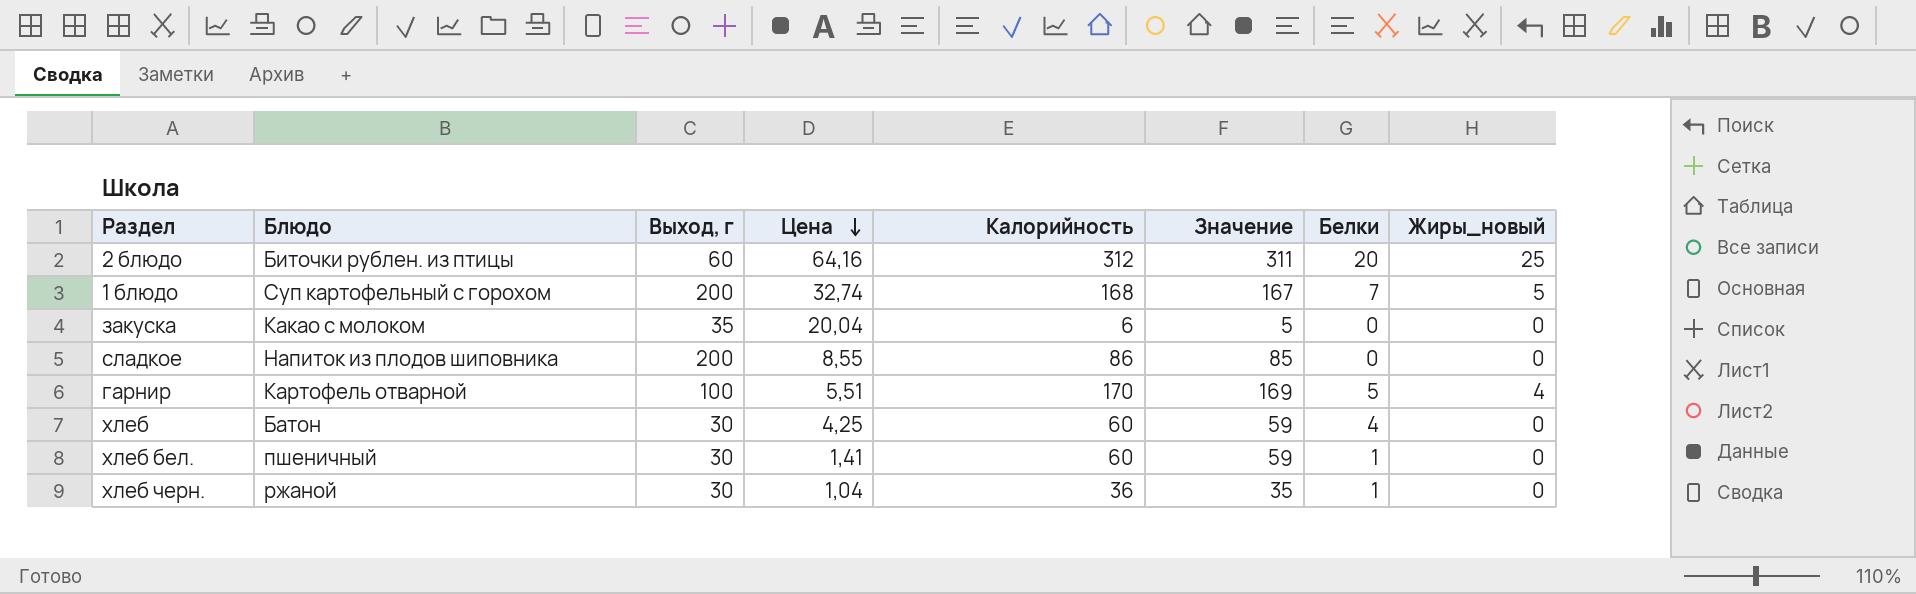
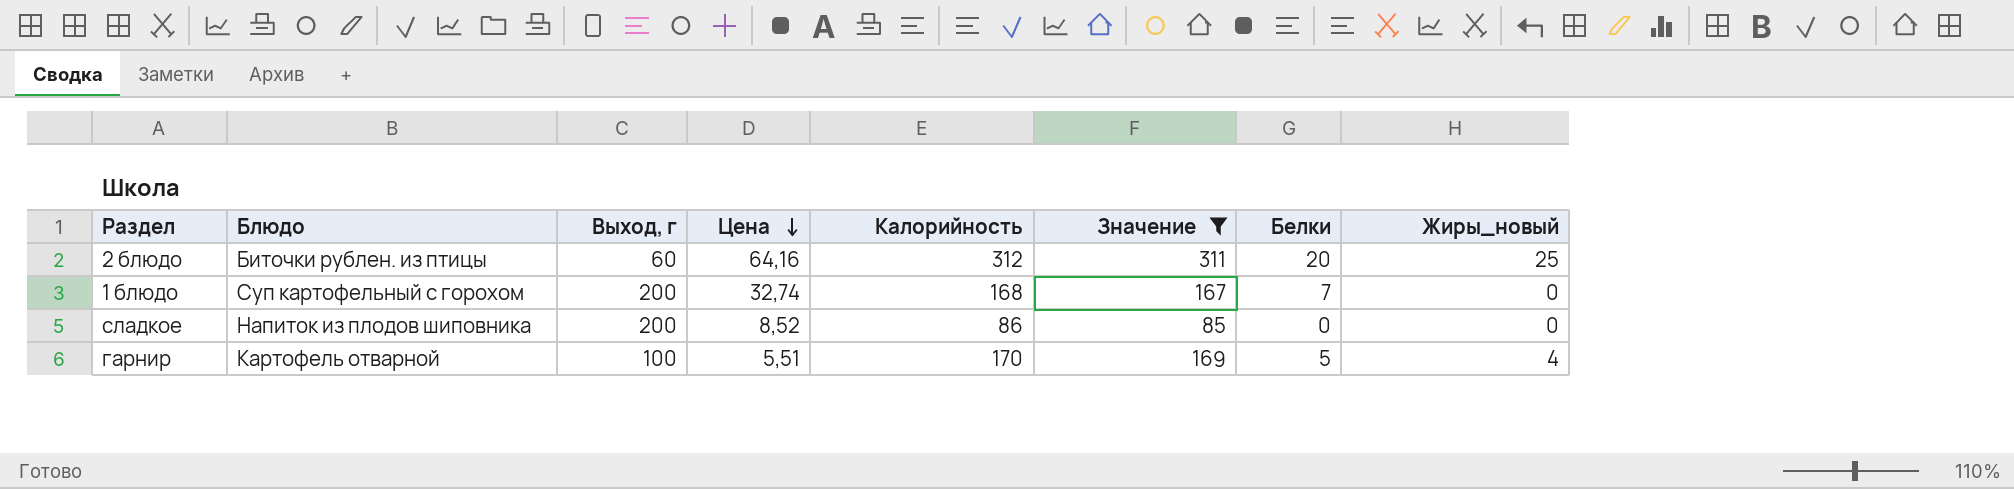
filter: none -> Значение >= 85
1 блюдо | Жиры_новый: 5 -> 0
сладкое | Цена: 8,55 -> 8,52

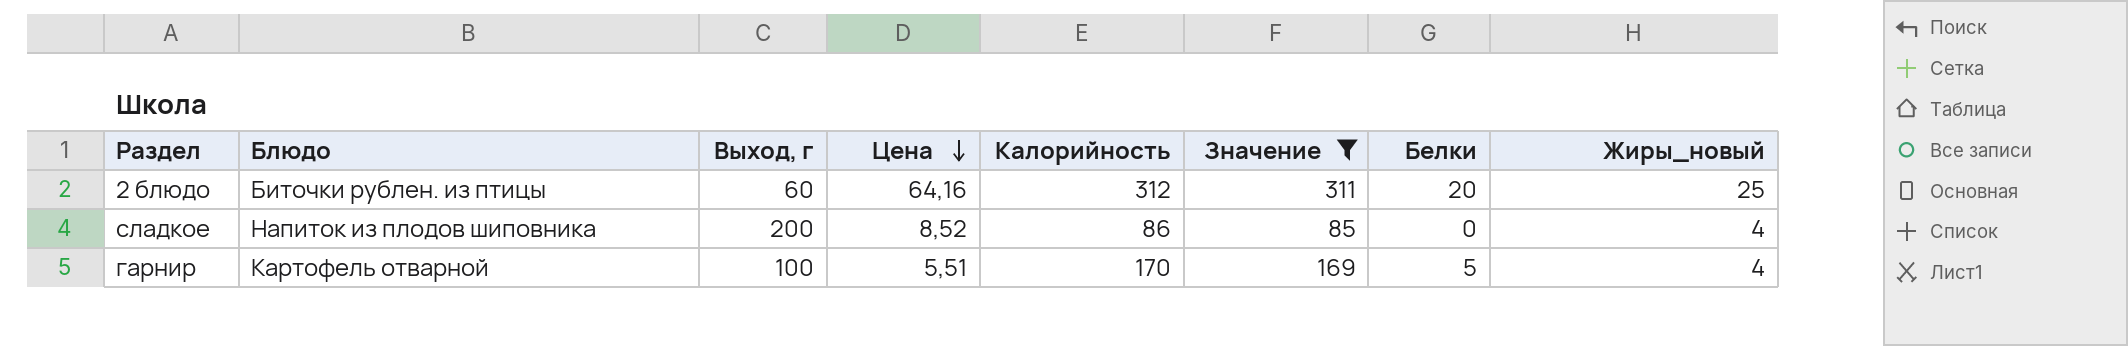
row 1 блюдо: Суп картофельный с горохом | 200 | 32,74 | 168 | 167 | 7 | 0 -> none
сладкое | Жиры_новый: 0 -> 4

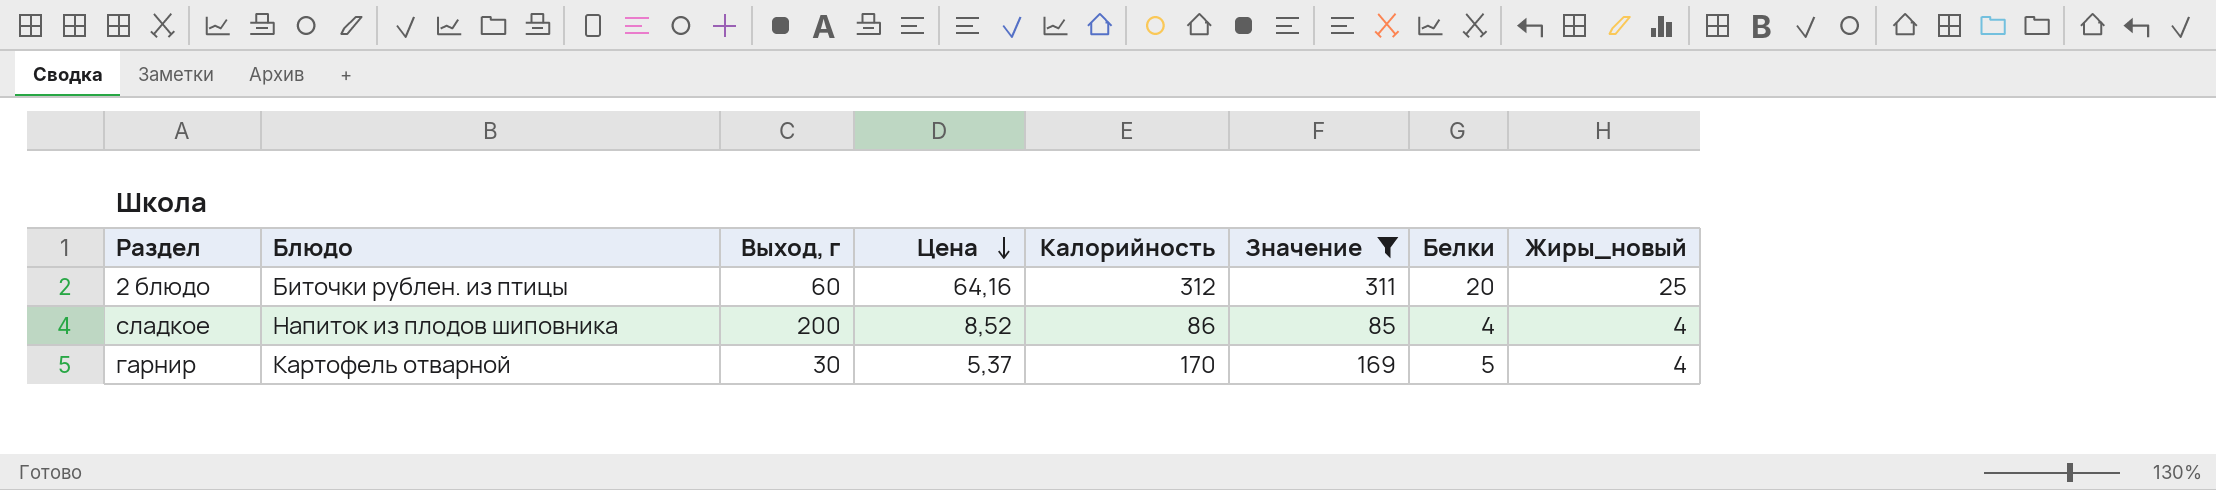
сладкое | Белки: 0 -> 4
гарнир | Выход, г: 100 -> 30
гарнир | Цена: 5,51 -> 5,37

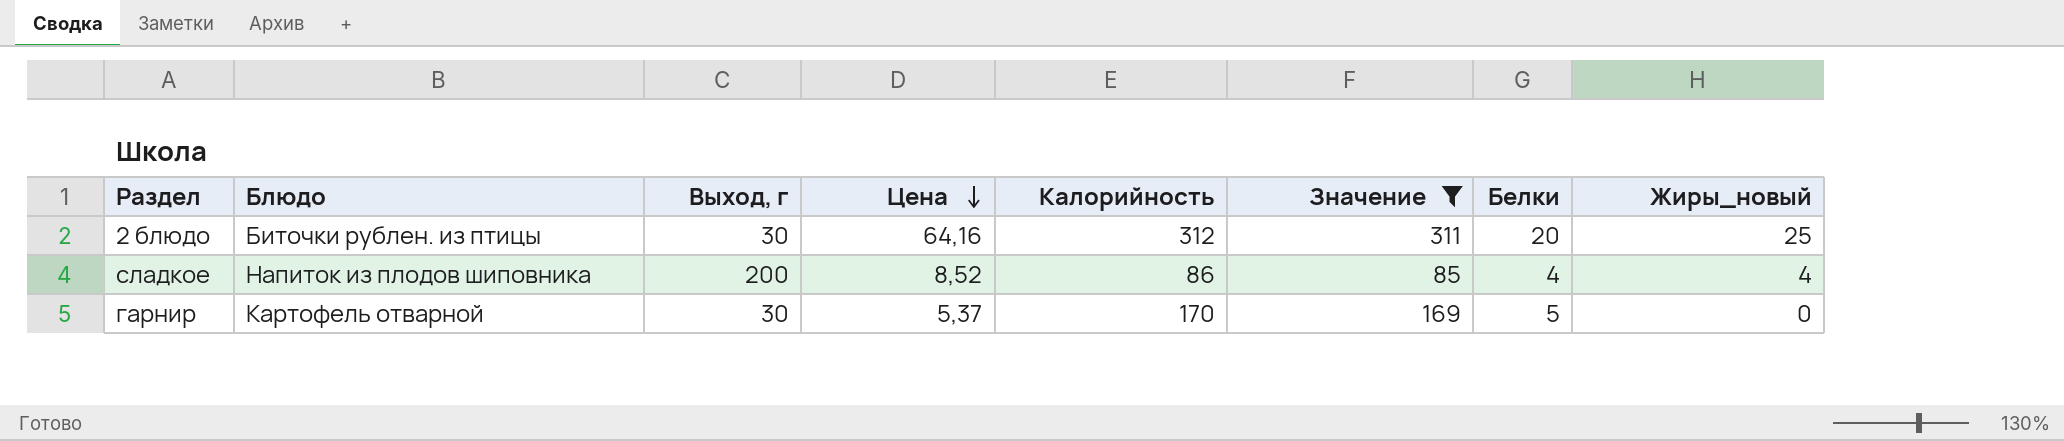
2 блюдо | Выход, г: 60 -> 30
гарнир | Жиры_новый: 4 -> 0

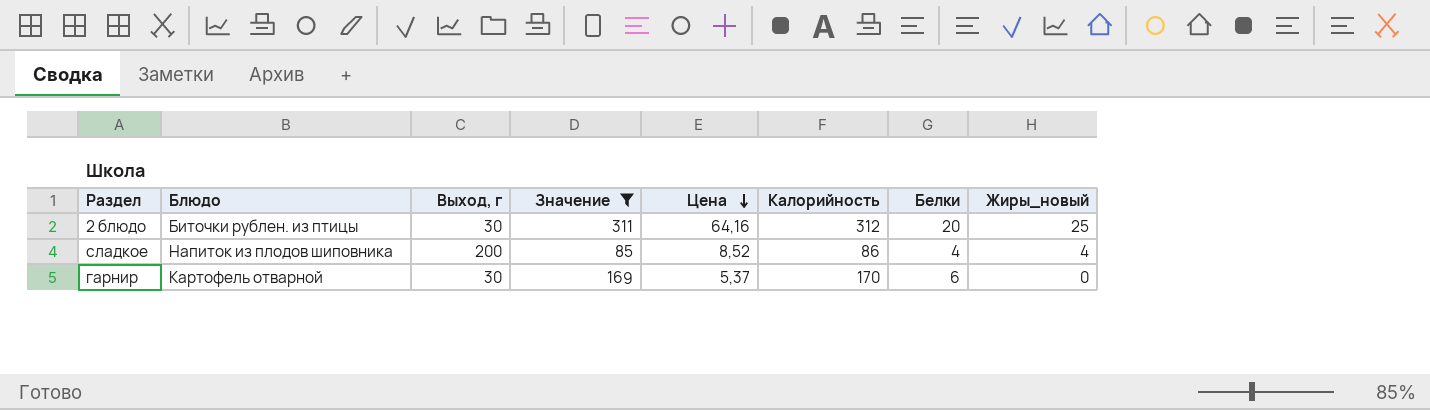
column Значение | position: 6 -> 4
гарнир | Белки: 5 -> 6

